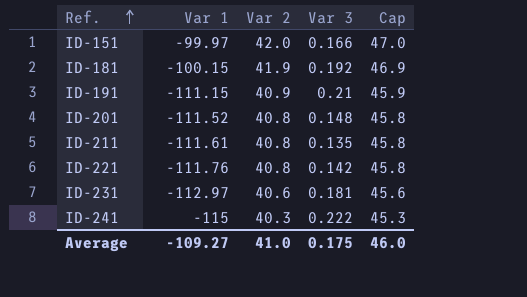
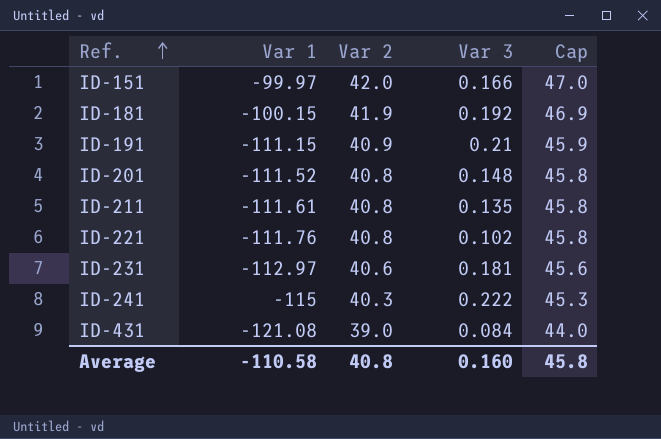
ID-221 | Var 3: 0.142 -> 0.102
row ID-431: none -> -121.08 | 39.0 | 0.084 | 44.0
Average | Var 1: -109.27 -> -110.58
Average | Var 2: 41.0 -> 40.8
Average | Var 3: 0.175 -> 0.160
Average | Cap: 46.0 -> 45.8

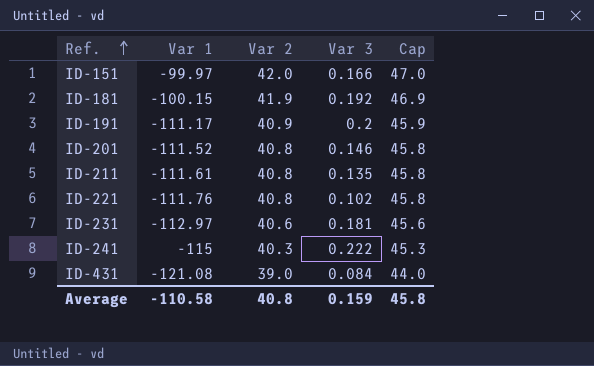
ID-191 | Var 1: -111.15 -> -111.17
ID-191 | Var 3: 0.21 -> 0.2
ID-201 | Var 3: 0.148 -> 0.146
Average | Var 3: 0.160 -> 0.159

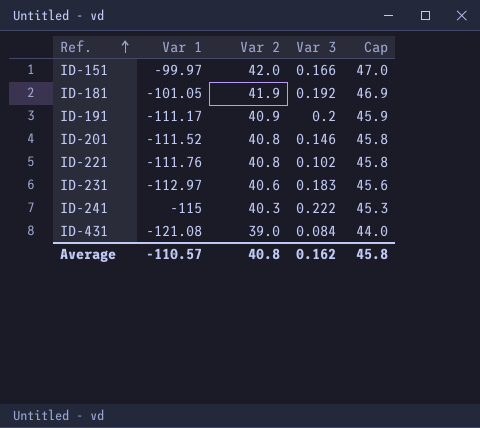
row ID-211: -111.61 | 40.8 | 0.135 | 45.8 -> none
ID-181 | Var 1: -100.15 -> -101.05
ID-231 | Var 3: 0.181 -> 0.183
Average | Var 1: -110.58 -> -110.57
Average | Var 3: 0.159 -> 0.162

